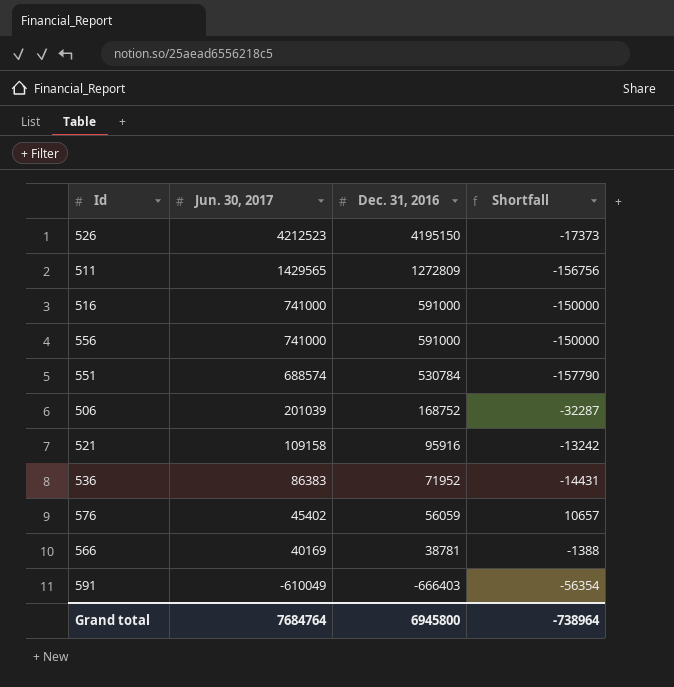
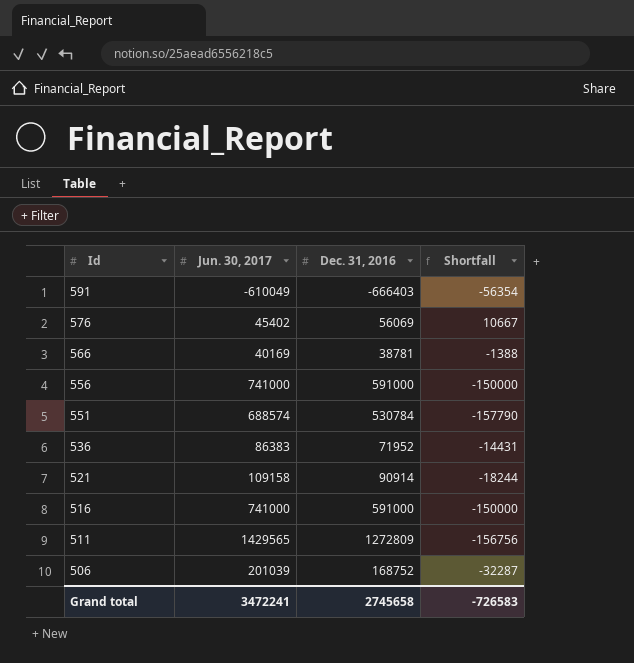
row order: Jun. 30, 2017 descending -> Id descending
row 526: 4212523 | 4195150 | -17373 -> none
576 | Dec. 31, 2016: 56059 -> 56069
576 | Shortfall: 10657 -> 10667
521 | Dec. 31, 2016: 95916 -> 90914
521 | Shortfall: -13242 -> -18244
Grand total | Jun. 30, 2017: 7684764 -> 3472241
Grand total | Dec. 31, 2016: 6945800 -> 2745658
Grand total | Shortfall: -738964 -> -726583

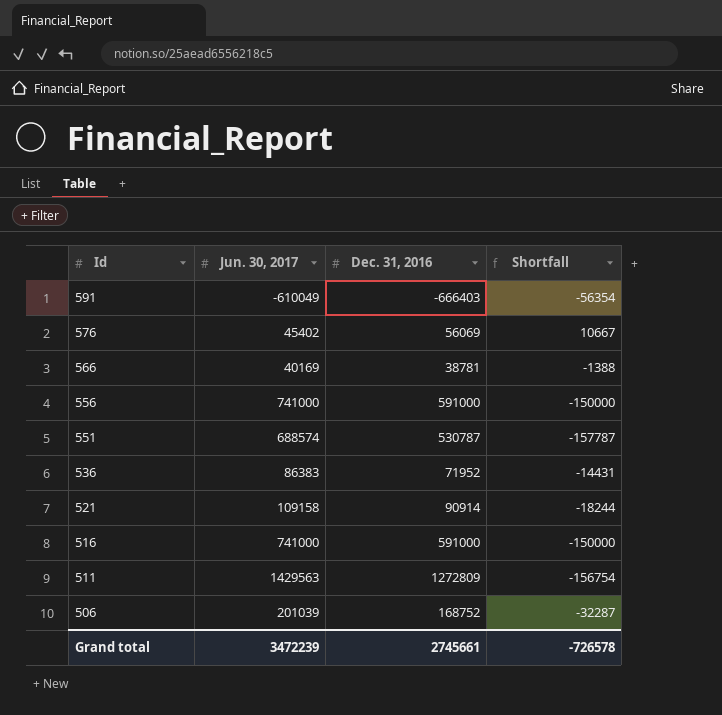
551 | Dec. 31, 2016: 530784 -> 530787
551 | Shortfall: -157790 -> -157787
511 | Jun. 30, 2017: 1429565 -> 1429563
511 | Shortfall: -156756 -> -156754
Grand total | Jun. 30, 2017: 3472241 -> 3472239
Grand total | Dec. 31, 2016: 2745658 -> 2745661
Grand total | Shortfall: -726583 -> -726578

